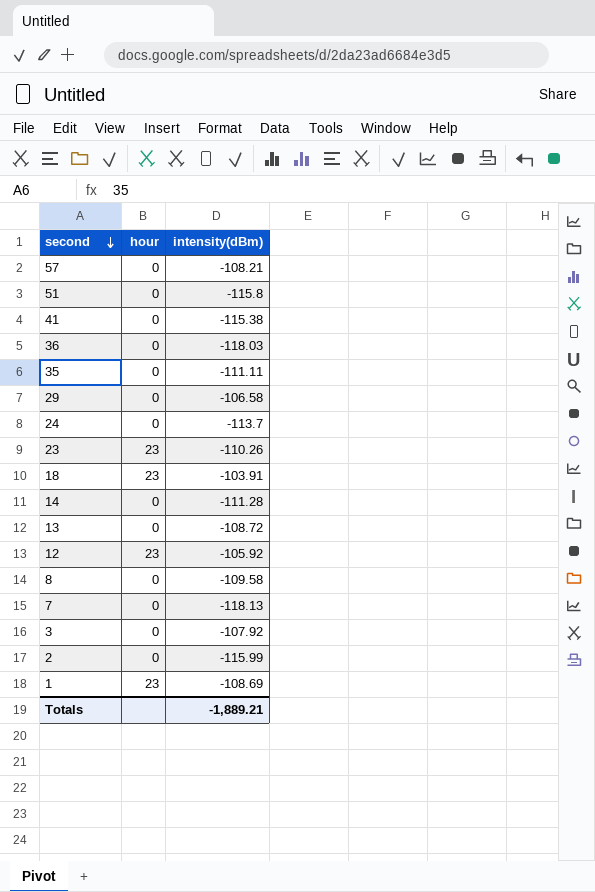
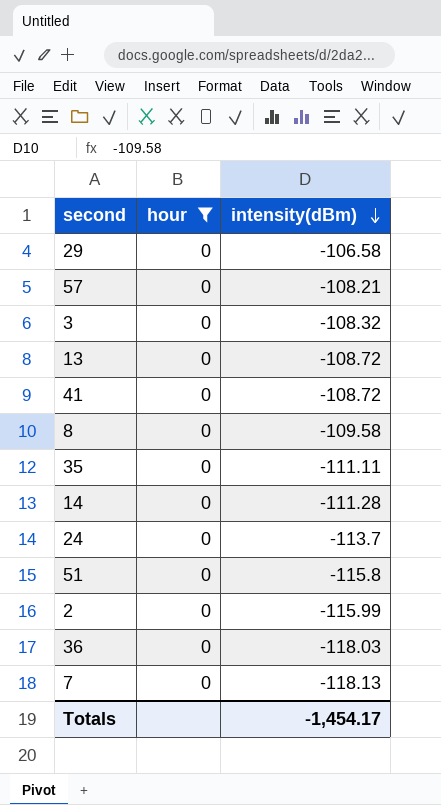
filter: none -> hour = 0
row order: second descending -> intensity(dBm) descending
3 | intensity(dBm): -107.92 -> -108.32
41 | intensity(dBm): -115.38 -> -108.72
Totals | intensity(dBm): -1,889.21 -> -1,454.17

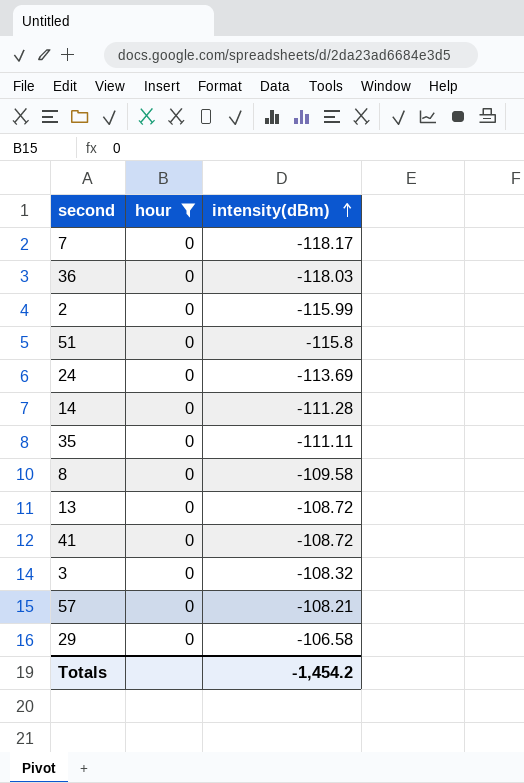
row order: intensity(dBm) descending -> intensity(dBm) ascending
7 | intensity(dBm): -118.13 -> -118.17
24 | intensity(dBm): -113.7 -> -113.69
Totals | intensity(dBm): -1,454.17 -> -1,454.2

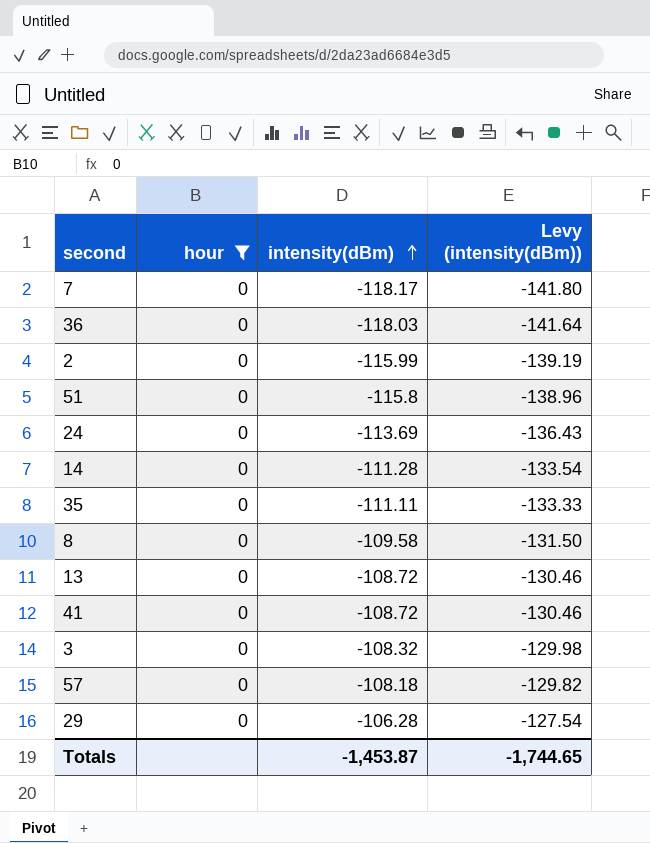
column Levy (intensity(dBm)) | formula: none -> [intensity(dBm)] * 1.2
57 | intensity(dBm): -108.21 -> -108.18
29 | intensity(dBm): -106.58 -> -106.28
Totals | intensity(dBm): -1,454.2 -> -1,453.87

